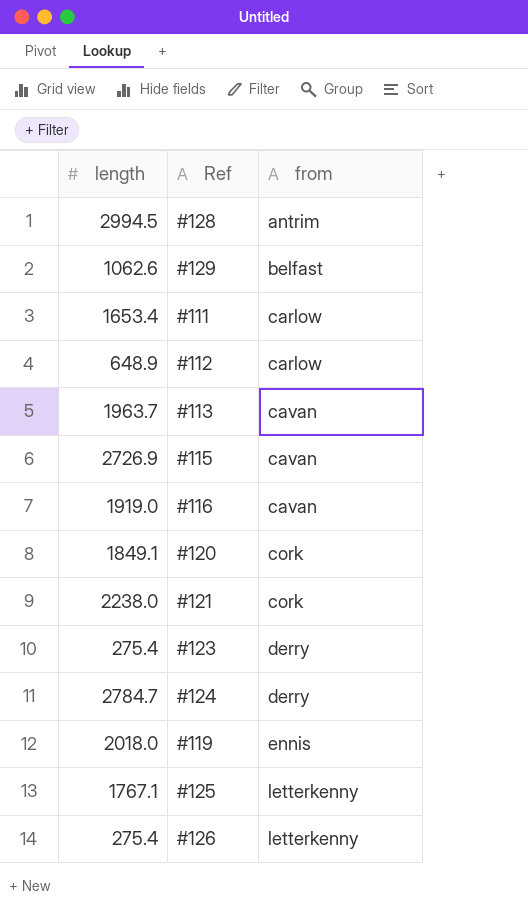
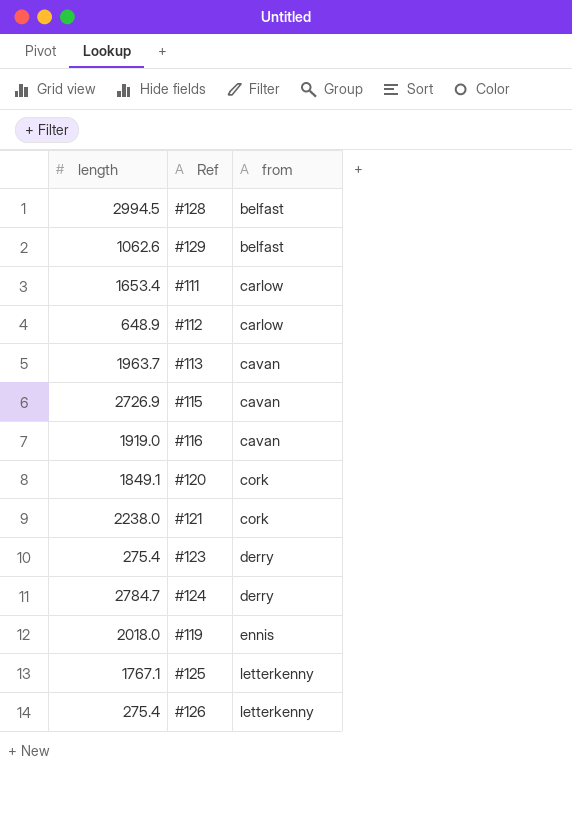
#128 | from: antrim -> belfast

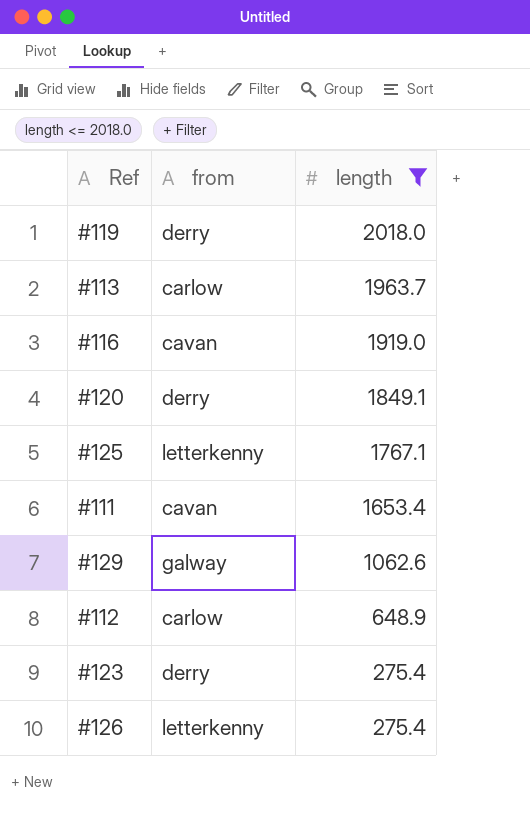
filter: none -> length <= 2018.0
row order: from ascending -> length descending
column length | position: 1 -> 3
#119 | from: ennis -> derry
#113 | from: cavan -> carlow
#120 | from: cork -> derry
#111 | from: carlow -> cavan
#129 | from: belfast -> galway

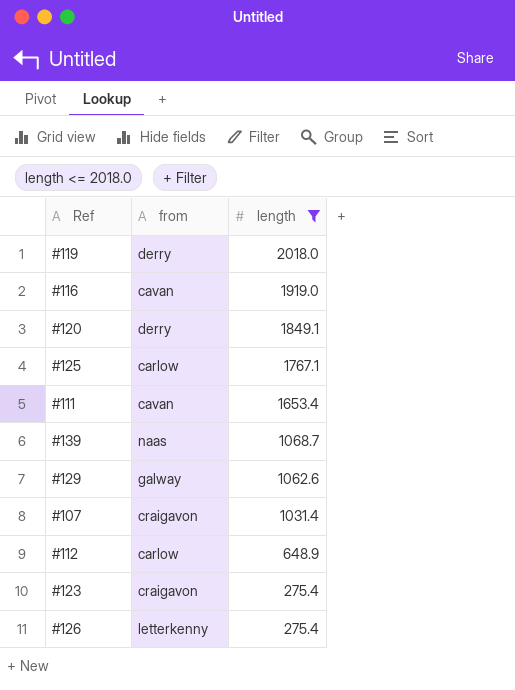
row #113: carlow | 1963.7 -> none
#125 | from: letterkenny -> carlow
row #139: none -> naas | 1068.7
row #107: none -> craigavon | 1031.4
#123 | from: derry -> craigavon

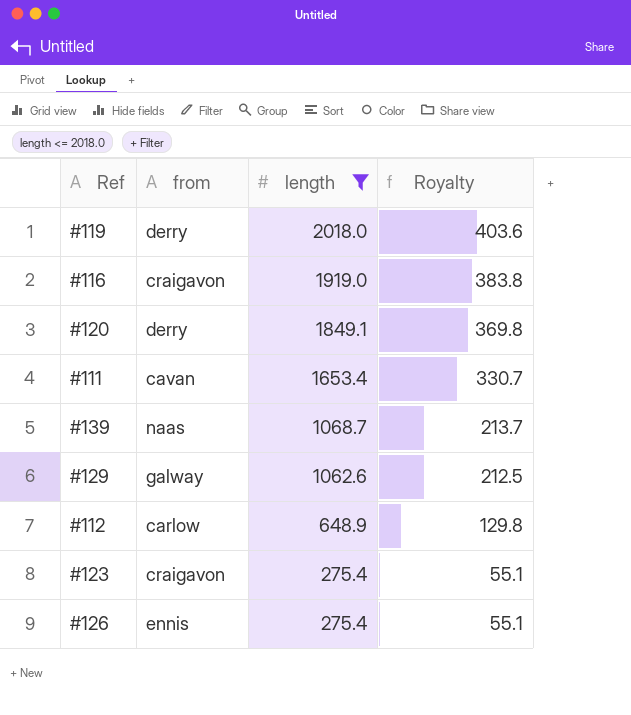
column Royalty | formula: none -> [length] * 0.2
row #125: carlow | 1767.1 -> none
row #107: craigavon | 1031.4 -> none
#116 | from: cavan -> craigavon
#126 | from: letterkenny -> ennis

